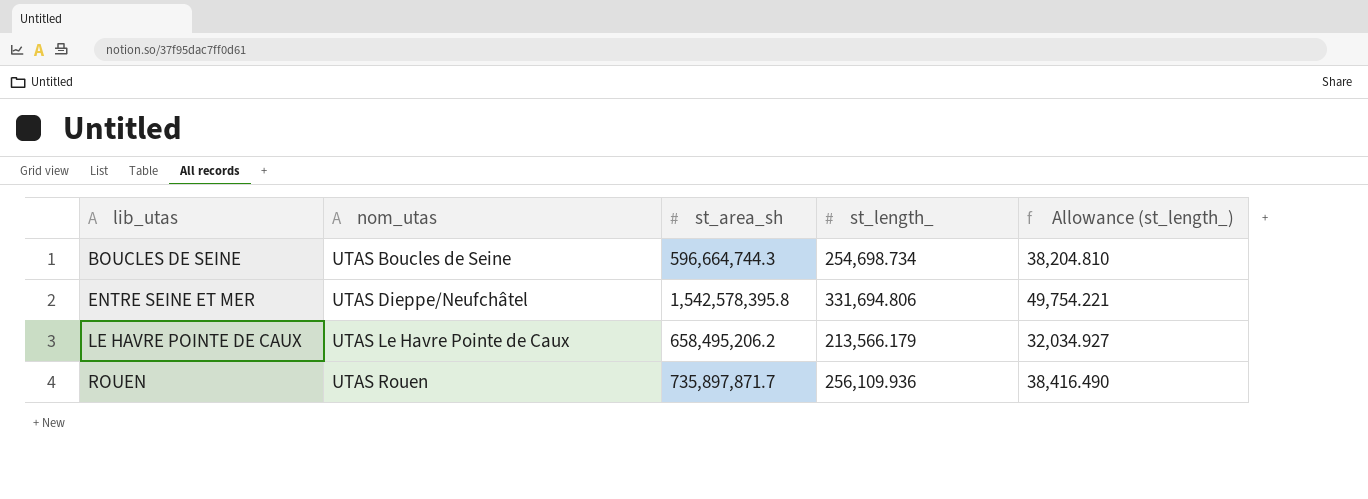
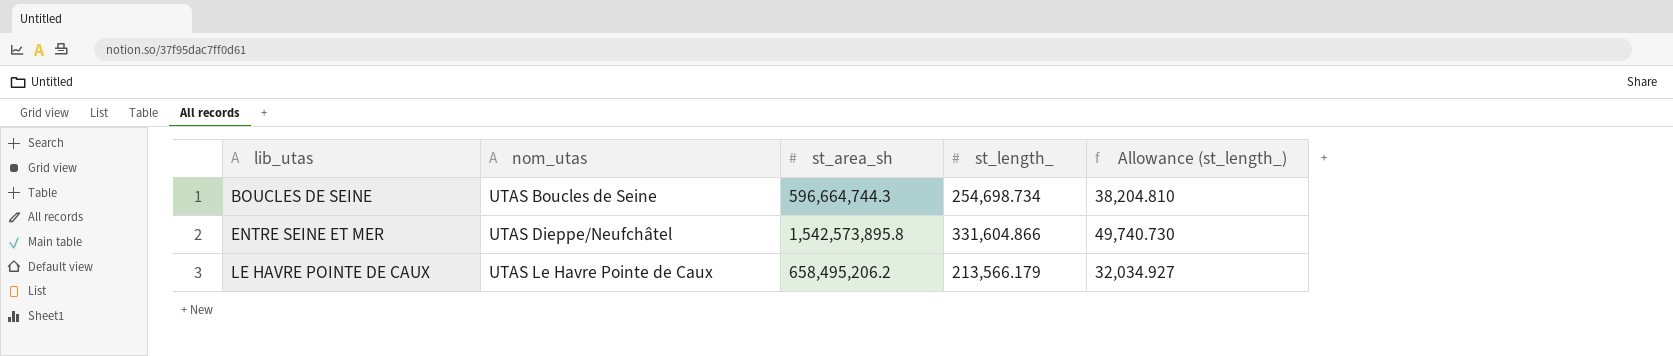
row ROUEN: UTAS Rouen | 735,897,871.7 | 256,109.936 | 38,416.490 -> none
ENTRE SEINE ET MER | st_area_sh: 1,542,578,395.8 -> 1,542,573,895.8
ENTRE SEINE ET MER | st_length_: 331,694.806 -> 331,604.866
ENTRE SEINE ET MER | Allowance (st_length_): 49,754.221 -> 49,740.730

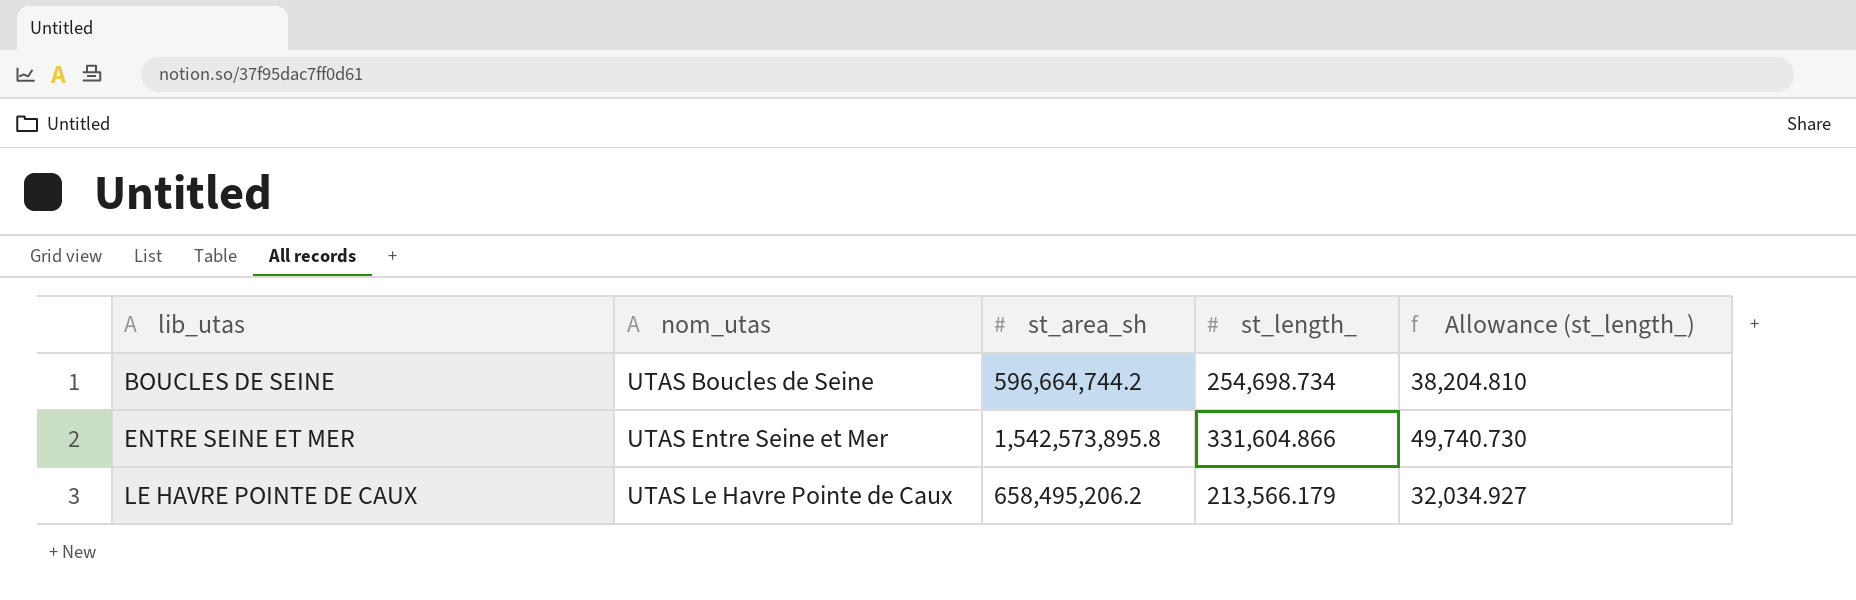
BOUCLES DE SEINE | st_area_sh: 596,664,744.3 -> 596,664,744.2
ENTRE SEINE ET MER | nom_utas: UTAS Dieppe/Neufchâtel -> UTAS Entre Seine et Mer

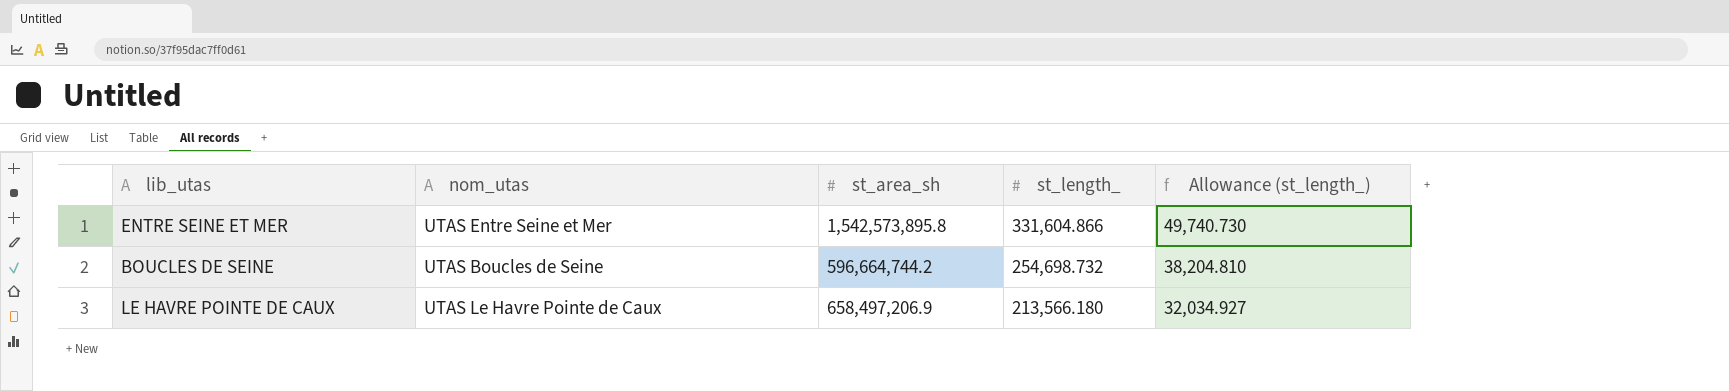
row order: lib_utas ascending -> st_length_ descending
BOUCLES DE SEINE | st_length_: 254,698.734 -> 254,698.732
LE HAVRE POINTE DE CAUX | st_area_sh: 658,495,206.2 -> 658,497,206.9
LE HAVRE POINTE DE CAUX | st_length_: 213,566.179 -> 213,566.180

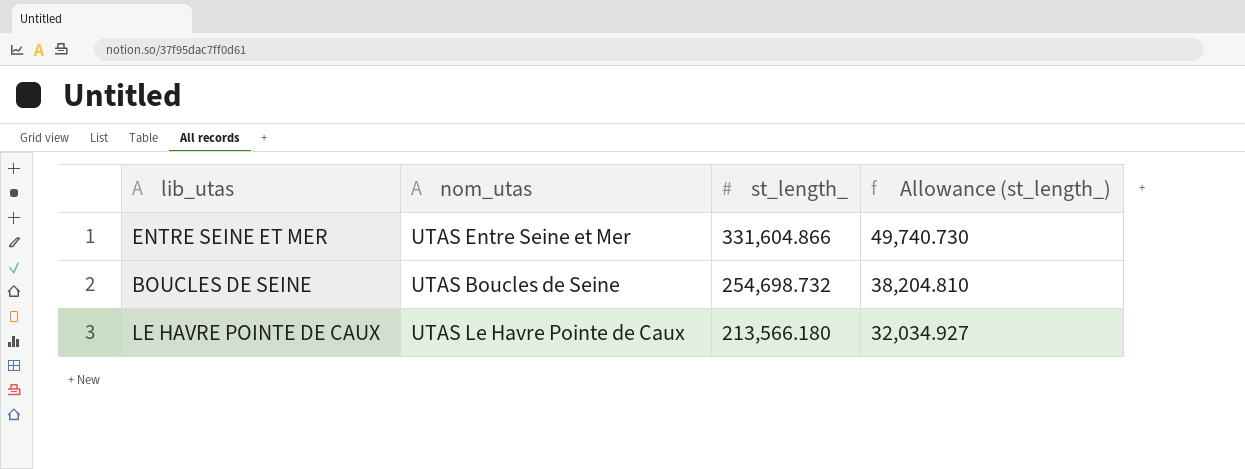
column st_area_sh | position: 3 -> none

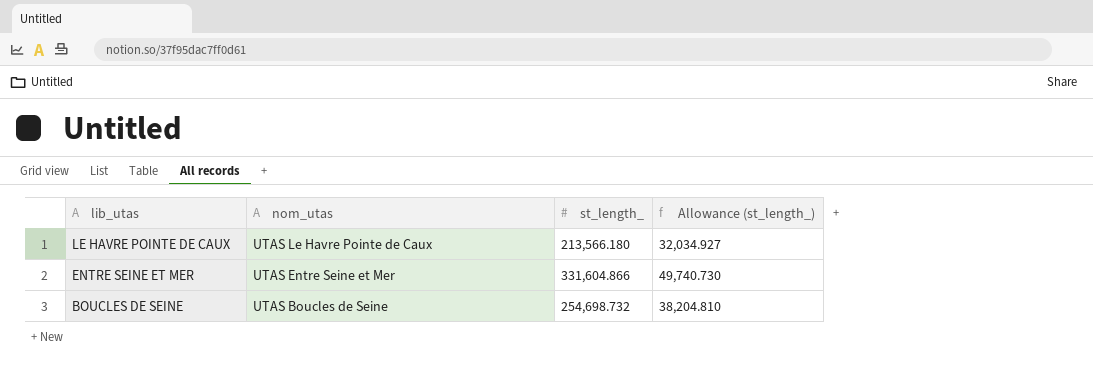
row order: st_length_ descending -> lib_utas descending

